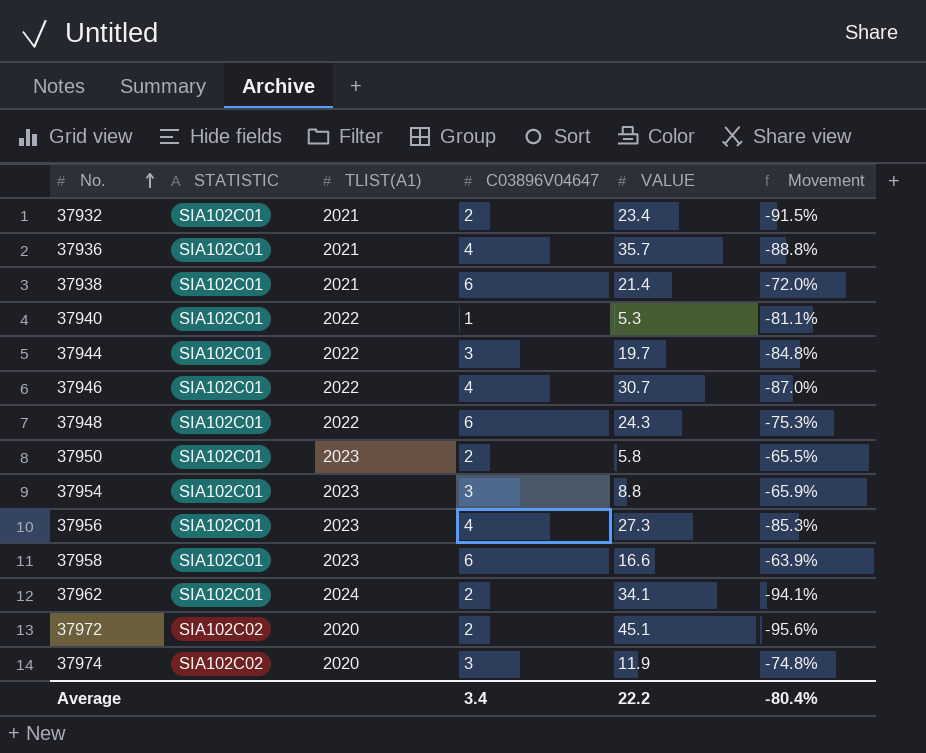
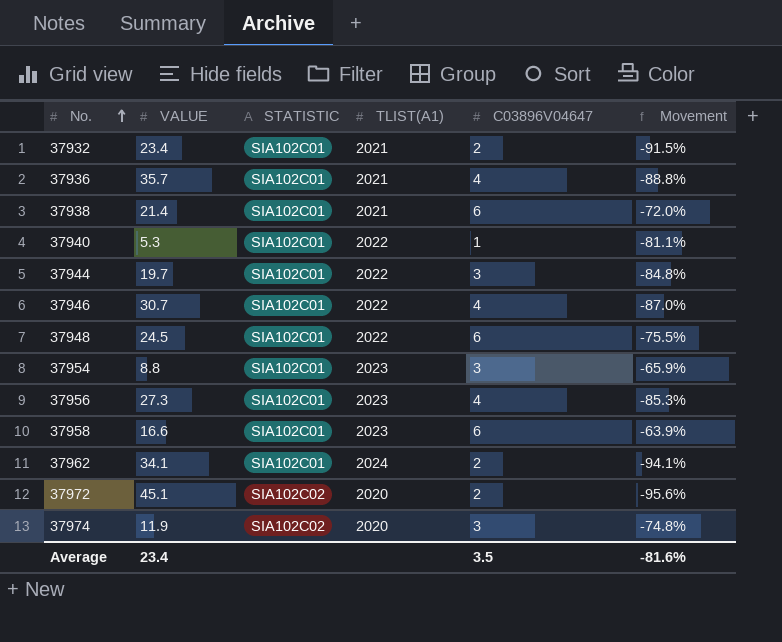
column VALUE | position: 5 -> 2
row 37950: SIA102C01 | 2023 | 2 | 5.8 | -65.5% -> none
37948 | VALUE: 24.3 -> 24.5
37948 | Movement: -75.3% -> -75.5%
Average | VALUE: 22.2 -> 23.4
Average | C03896V04647: 3.4 -> 3.5
Average | Movement: -80.4% -> -81.6%

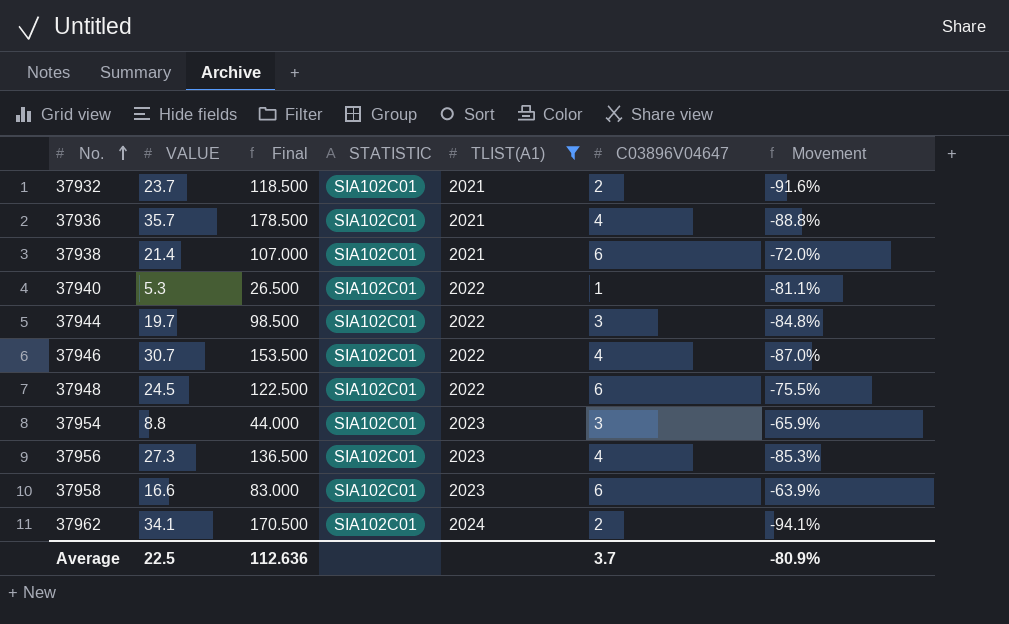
filter: none -> TLIST(A1) != 2020
column Final | formula: none -> [VALUE] * 5
37932 | VALUE: 23.4 -> 23.7
37932 | Movement: -91.5% -> -91.6%
Average | VALUE: 23.4 -> 22.5
Average | C03896V04647: 3.5 -> 3.7
Average | Movement: -81.6% -> -80.9%

